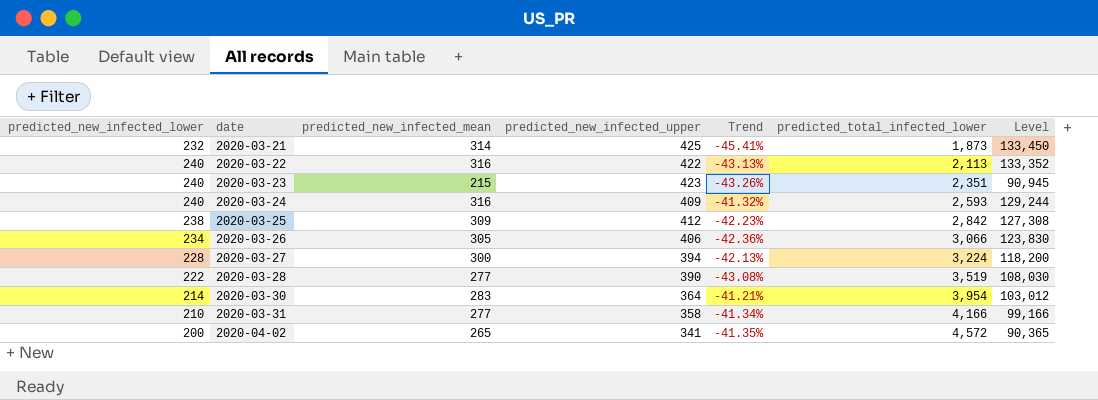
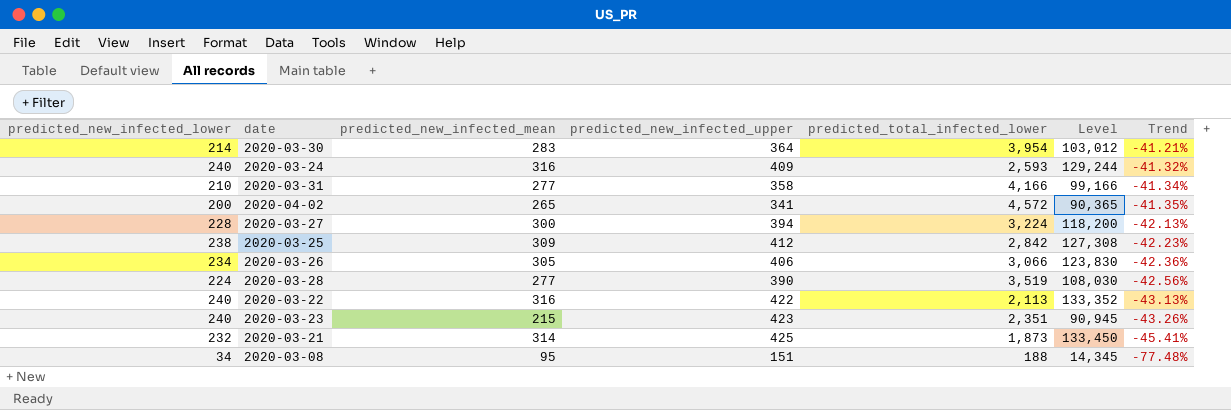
row order: date ascending -> Trend descending
column Trend | position: 5 -> 7
2020-03-28 | predicted_new_infected_lower: 222 -> 224
2020-03-28 | Trend: -43.08% -> -42.56%
row 2020-03-08: none -> 34 | 95 | 151 | 188 | 14,345 | -77.48%

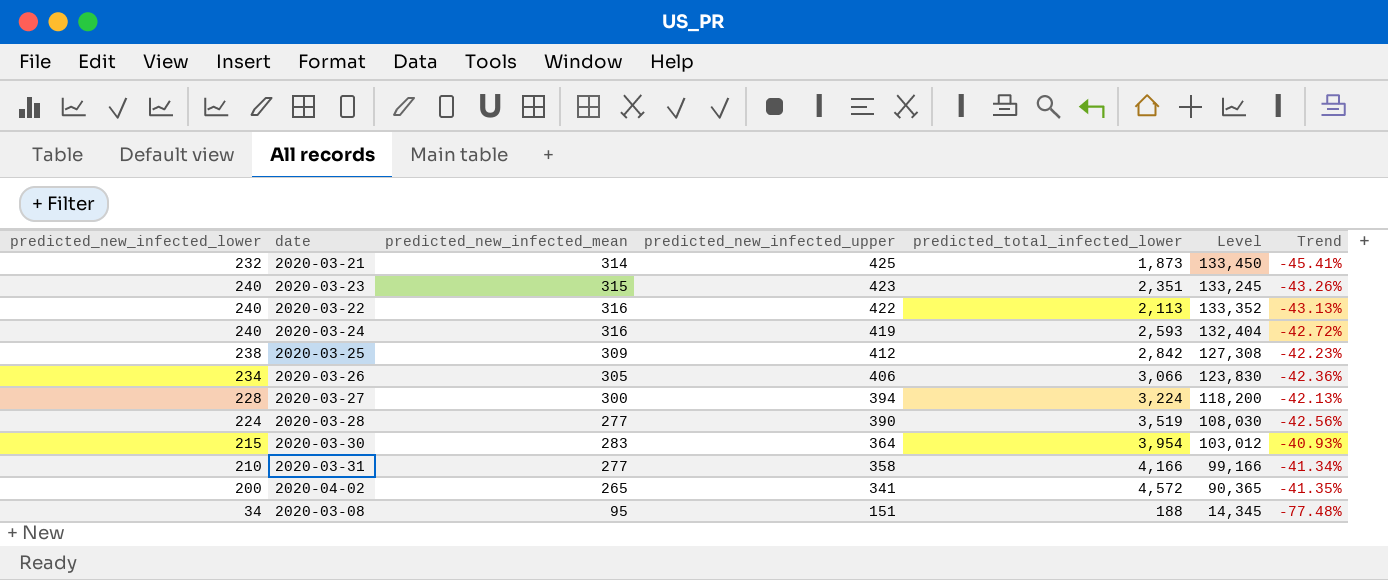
row order: Trend descending -> predicted_new_infected_upper descending
2020-03-23 | predicted_new_infected_mean: 215 -> 315
2020-03-23 | Level: 90,945 -> 133,245
2020-03-24 | predicted_new_infected_upper: 409 -> 419
2020-03-24 | Level: 129,244 -> 132,404
2020-03-24 | Trend: -41.32% -> -42.72%
2020-03-30 | predicted_new_infected_lower: 214 -> 215
2020-03-30 | Trend: -41.21% -> -40.93%

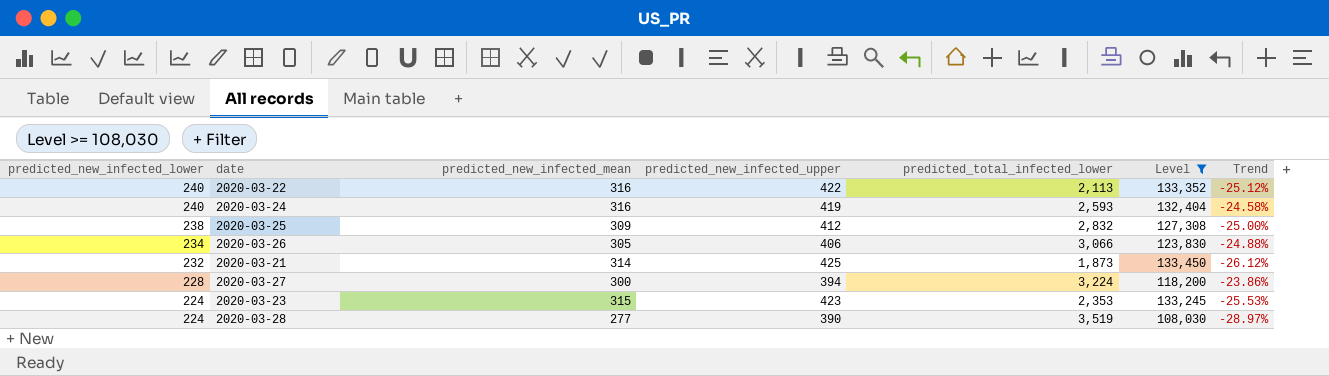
filter: none -> Level >= 108,030
row order: predicted_new_infected_upper descending -> predicted_new_infected_lower descending
column Trend | formula: ([predicted_new_infected_lower] - [predicted_new_infected_upper]) / [predicted_new_infected_upper] -> ([predicted_new_infected_mean] - [predicted_new_infected_upper]) / [predicted_new_infected_upper]
2020-03-25 | predicted_total_infected_lower: 2,842 -> 2,832
2020-03-23 | predicted_new_infected_lower: 240 -> 224
2020-03-23 | predicted_total_infected_lower: 2,351 -> 2,353

